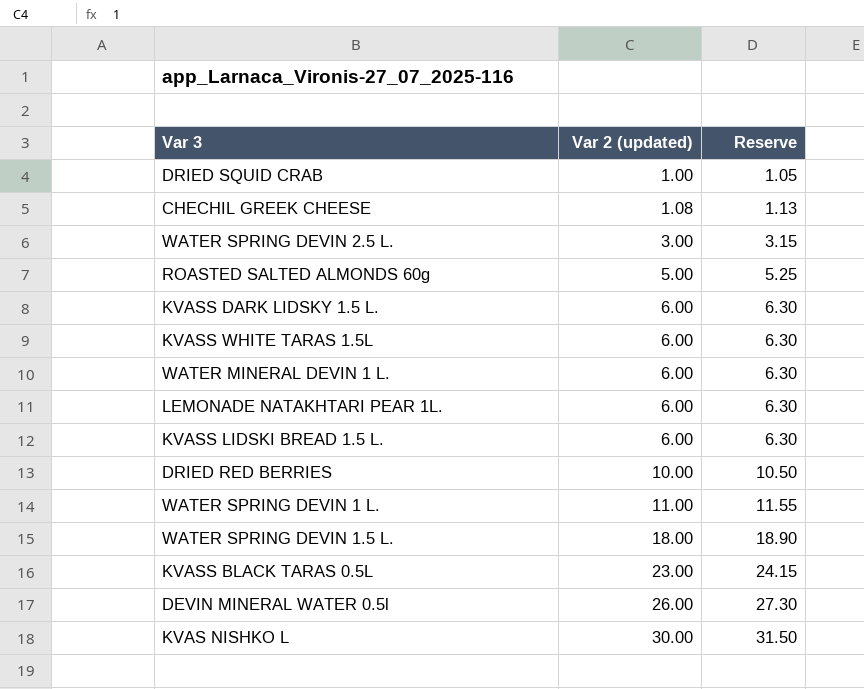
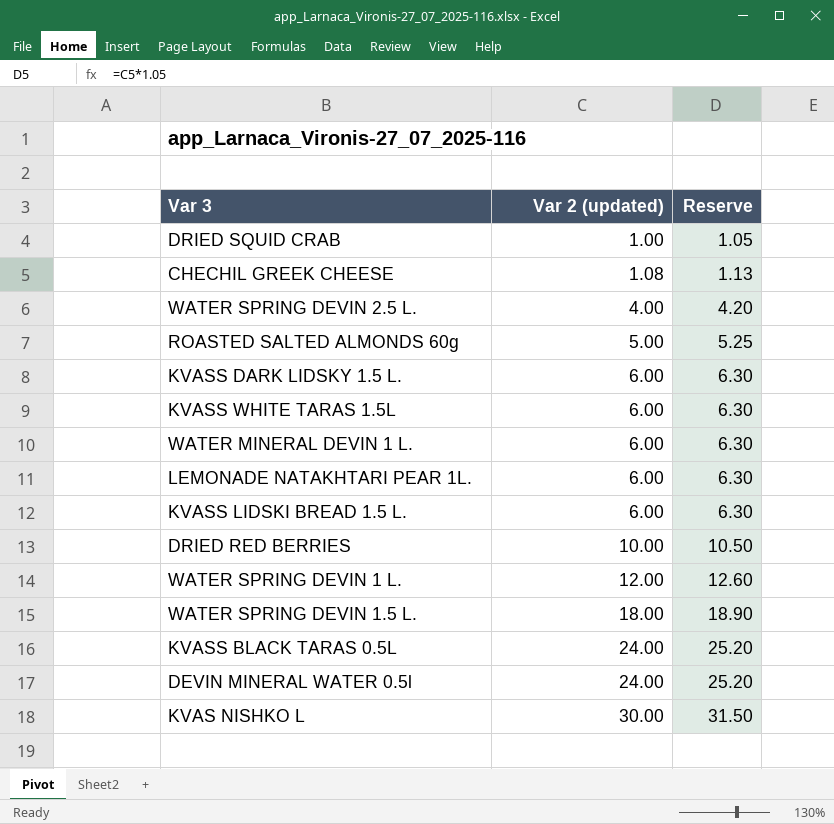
WATER SPRING DEVIN 2.5 L. | Var 2 (updated): 3.00 -> 4.00
WATER SPRING DEVIN 2.5 L. | Reserve: 3.15 -> 4.20
WATER SPRING DEVIN 1 L. | Var 2 (updated): 11.00 -> 12.00
WATER SPRING DEVIN 1 L. | Reserve: 11.55 -> 12.60
KVASS BLACK TARAS 0.5L | Var 2 (updated): 23.00 -> 24.00
KVASS BLACK TARAS 0.5L | Reserve: 24.15 -> 25.20
DEVIN MINERAL WATER 0.5l | Var 2 (updated): 26.00 -> 24.00
DEVIN MINERAL WATER 0.5l | Reserve: 27.30 -> 25.20

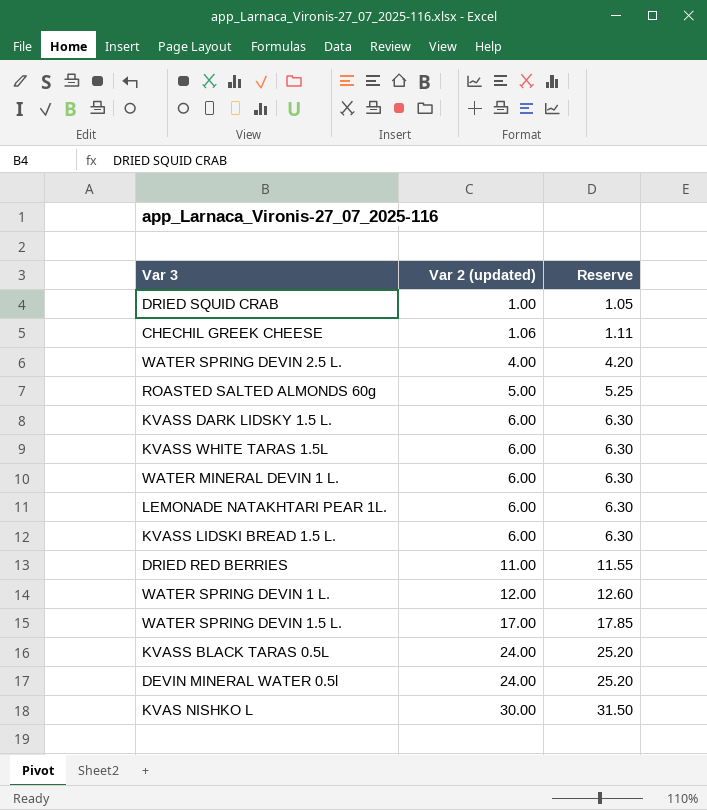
CHECHIL GREEK CHEESE | Var 2 (updated): 1.08 -> 1.06
CHECHIL GREEK CHEESE | Reserve: 1.13 -> 1.11
DRIED RED BERRIES | Var 2 (updated): 10.00 -> 11.00
DRIED RED BERRIES | Reserve: 10.50 -> 11.55
WATER SPRING DEVIN 1.5 L. | Var 2 (updated): 18.00 -> 17.00
WATER SPRING DEVIN 1.5 L. | Reserve: 18.90 -> 17.85

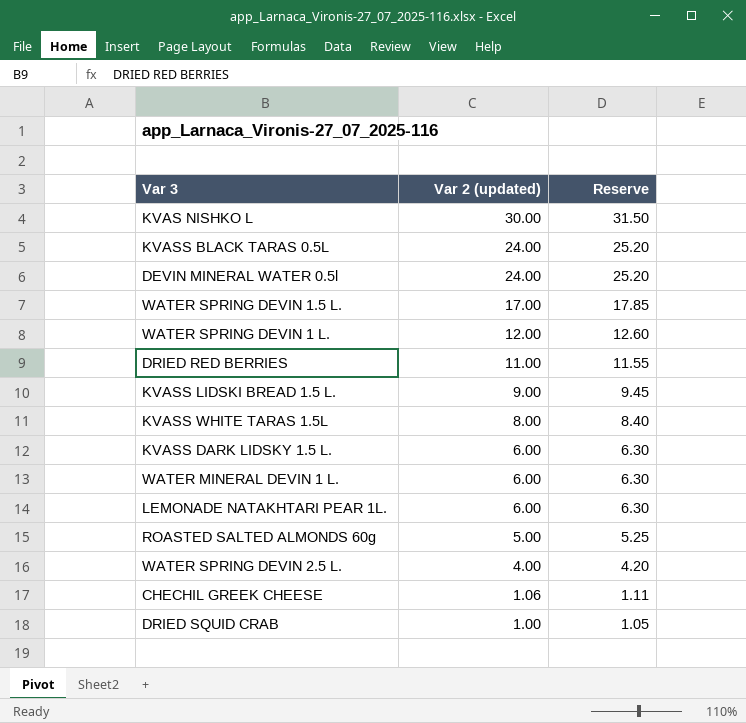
row order: Var 2 (updated) ascending -> Var 2 (updated) descending
KVASS LIDSKI BREAD 1.5 L. | Var 2 (updated): 6.00 -> 9.00
KVASS LIDSKI BREAD 1.5 L. | Reserve: 6.30 -> 9.45
KVASS WHITE TARAS 1.5L | Var 2 (updated): 6.00 -> 8.00
KVASS WHITE TARAS 1.5L | Reserve: 6.30 -> 8.40

